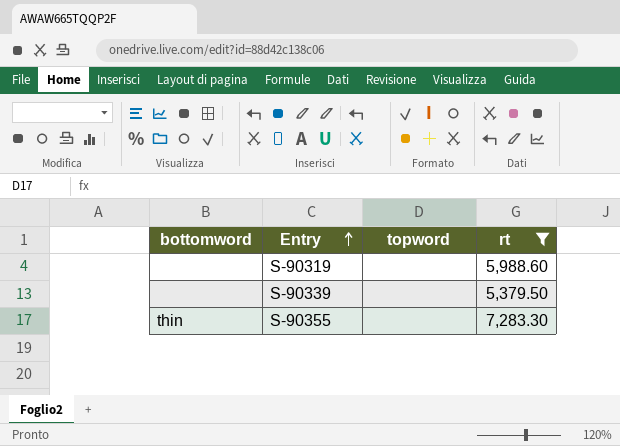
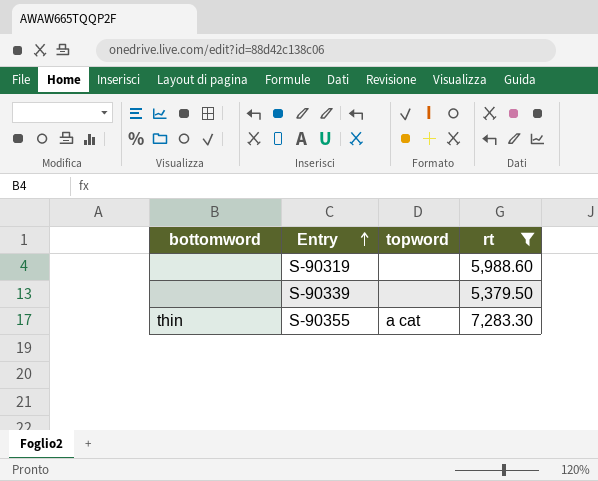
S-90355 | topword: none -> a cat

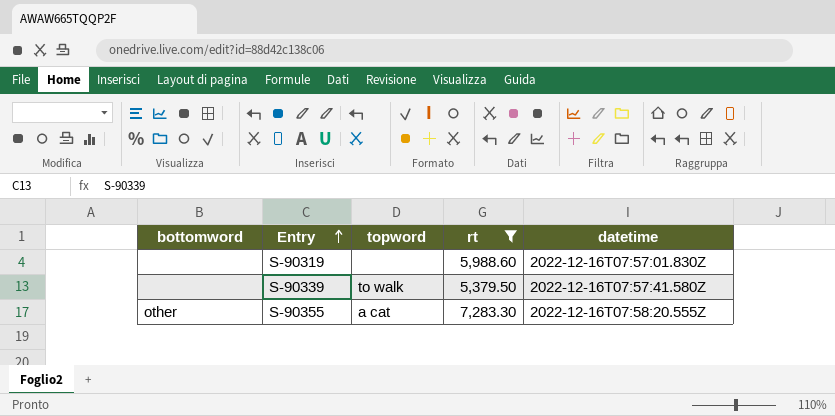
column datetime | position: none -> 5
S-90339 | topword: none -> to walk
S-90355 | bottomword: thin -> other

